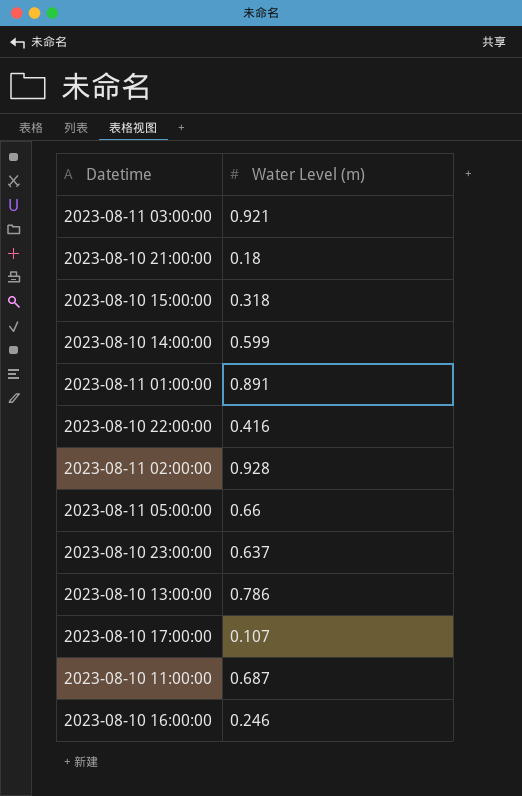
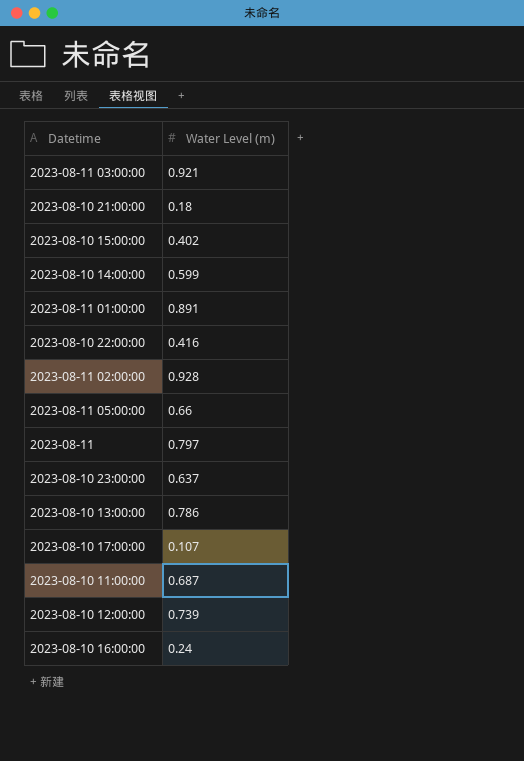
2023-08-10 15:00:00 | Water Level (m): 0.318 -> 0.402
row 2023-08-11: none -> 0.797
row 2023-08-10 12:00:00: none -> 0.739
2023-08-10 16:00:00 | Water Level (m): 0.246 -> 0.24

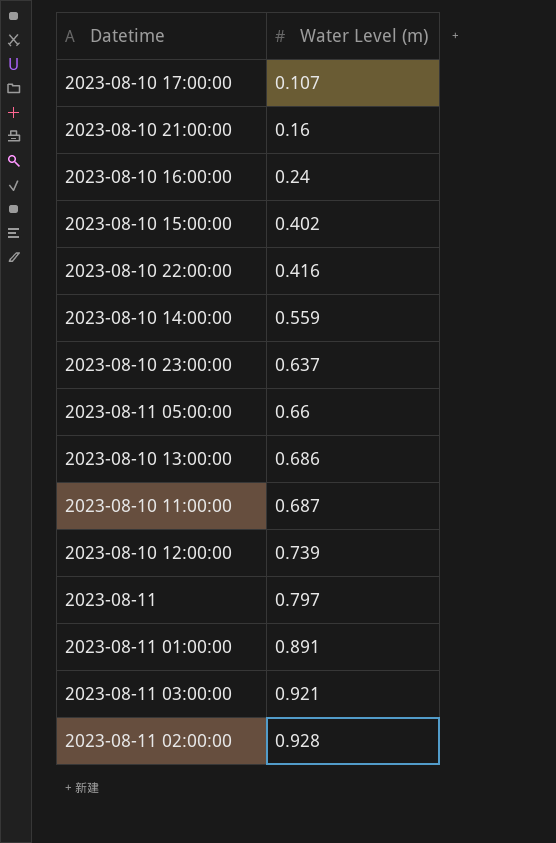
row order: none -> Water Level (m) ascending
2023-08-10 21:00:00 | Water Level (m): 0.18 -> 0.16
2023-08-10 14:00:00 | Water Level (m): 0.599 -> 0.559
2023-08-10 13:00:00 | Water Level (m): 0.786 -> 0.686

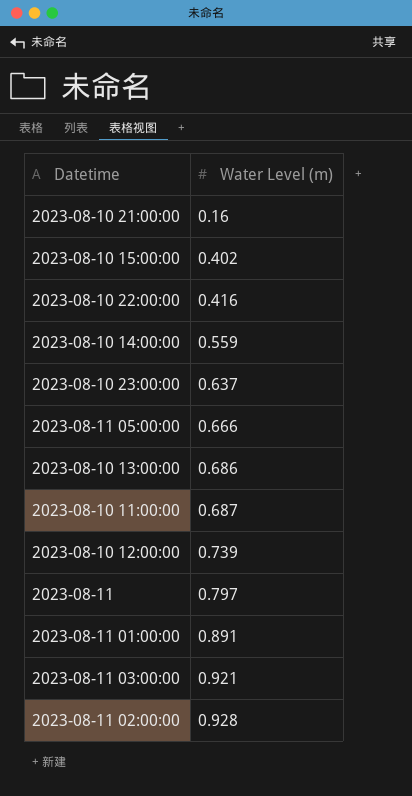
row 2023-08-10 17:00:00: 0.107 -> none
row 2023-08-10 16:00:00: 0.24 -> none
2023-08-11 05:00:00 | Water Level (m): 0.66 -> 0.666

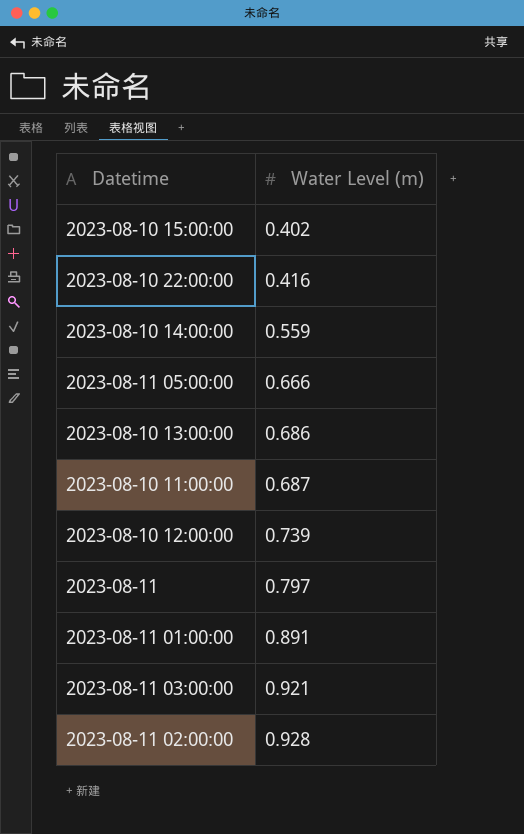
row 2023-08-10 21:00:00: 0.16 -> none
row 2023-08-10 23:00:00: 0.637 -> none

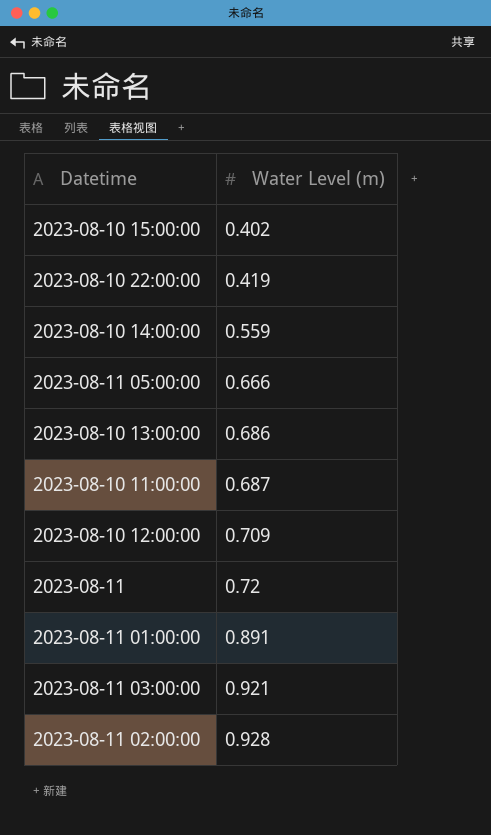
2023-08-10 22:00:00 | Water Level (m): 0.416 -> 0.419
2023-08-10 12:00:00 | Water Level (m): 0.739 -> 0.709
2023-08-11 | Water Level (m): 0.797 -> 0.72

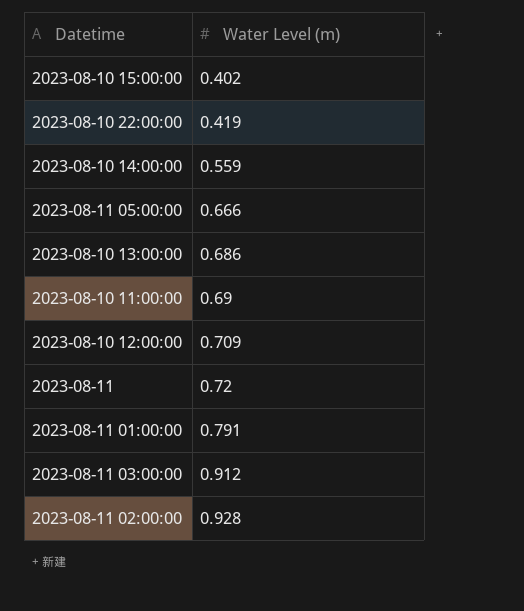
2023-08-10 11:00:00 | Water Level (m): 0.687 -> 0.69
2023-08-11 01:00:00 | Water Level (m): 0.891 -> 0.791
2023-08-11 03:00:00 | Water Level (m): 0.921 -> 0.912

